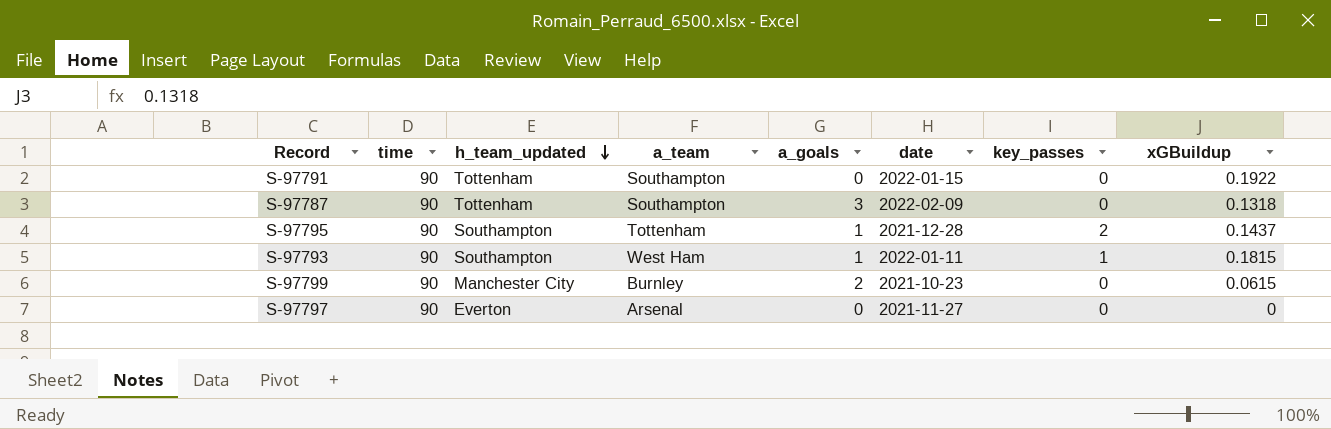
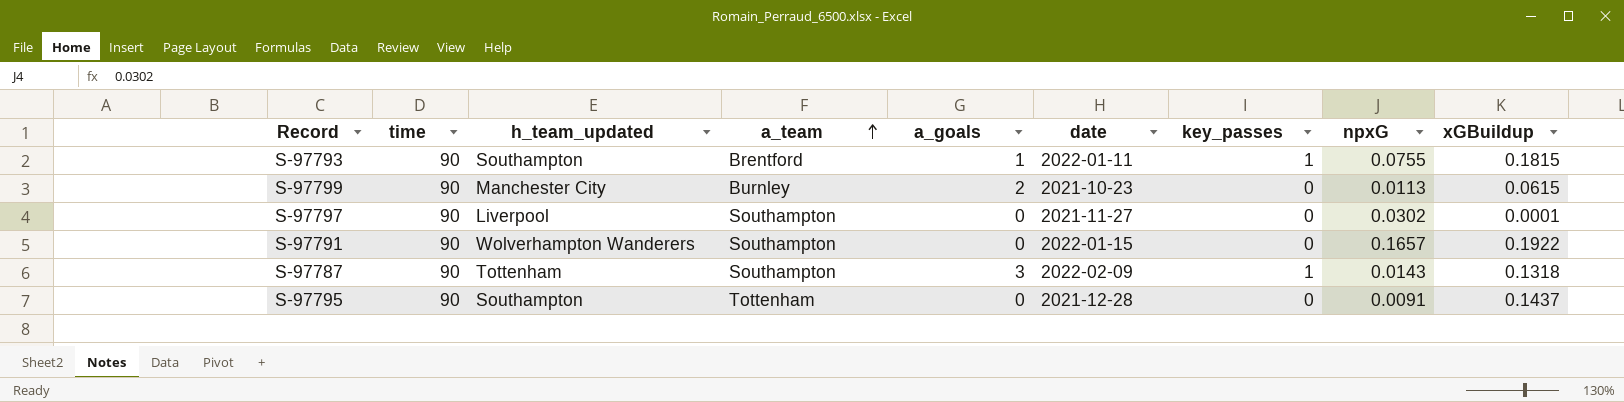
row order: h_team_updated descending -> a_team ascending
column npxG | position: none -> 8
S-97793 | a_team: West Ham -> Brentford
S-97797 | h_team_updated: Everton -> Liverpool
S-97797 | a_team: Arsenal -> Southampton
S-97797 | xGBuildup: 0 -> 0.0001
S-97791 | h_team_updated: Tottenham -> Wolverhampton Wanderers
S-97787 | key_passes: 0 -> 1
S-97795 | a_goals: 1 -> 0
S-97795 | key_passes: 2 -> 0

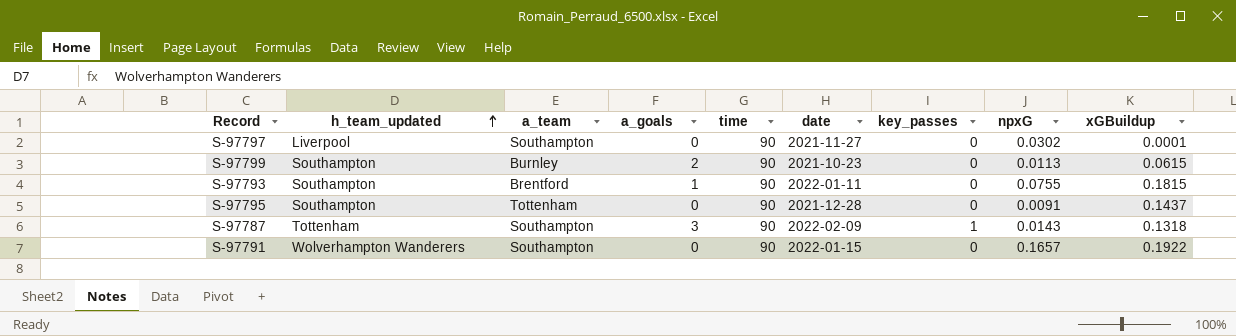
row order: a_team ascending -> h_team_updated ascending
column time | position: 2 -> 5
S-97799 | h_team_updated: Manchester City -> Southampton
S-97793 | key_passes: 1 -> 0

